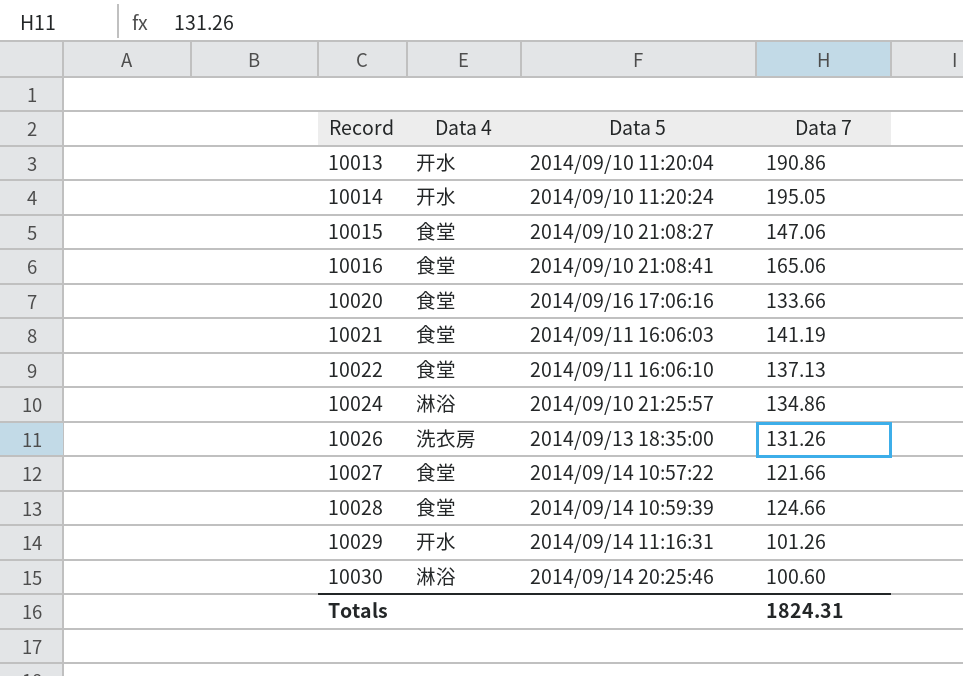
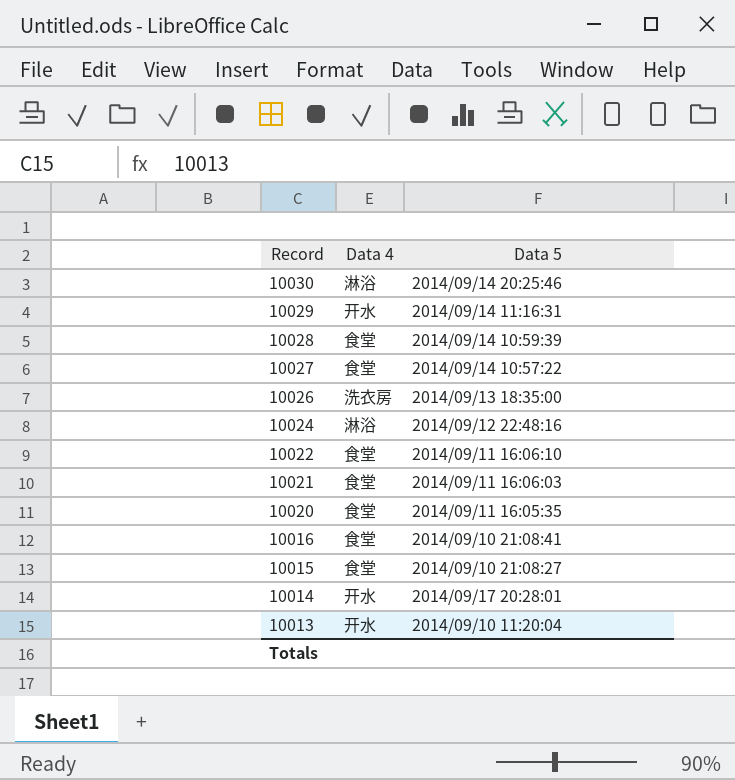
row order: Record ascending -> Record descending
column Data 7 | position: 4 -> none
10024 | Data 5: 2014/09/10 21:25:57 -> 2014/09/12 22:48:16
10020 | Data 5: 2014/09/16 17:06:16 -> 2014/09/11 16:05:35
10014 | Data 5: 2014/09/10 11:20:24 -> 2014/09/17 20:28:01

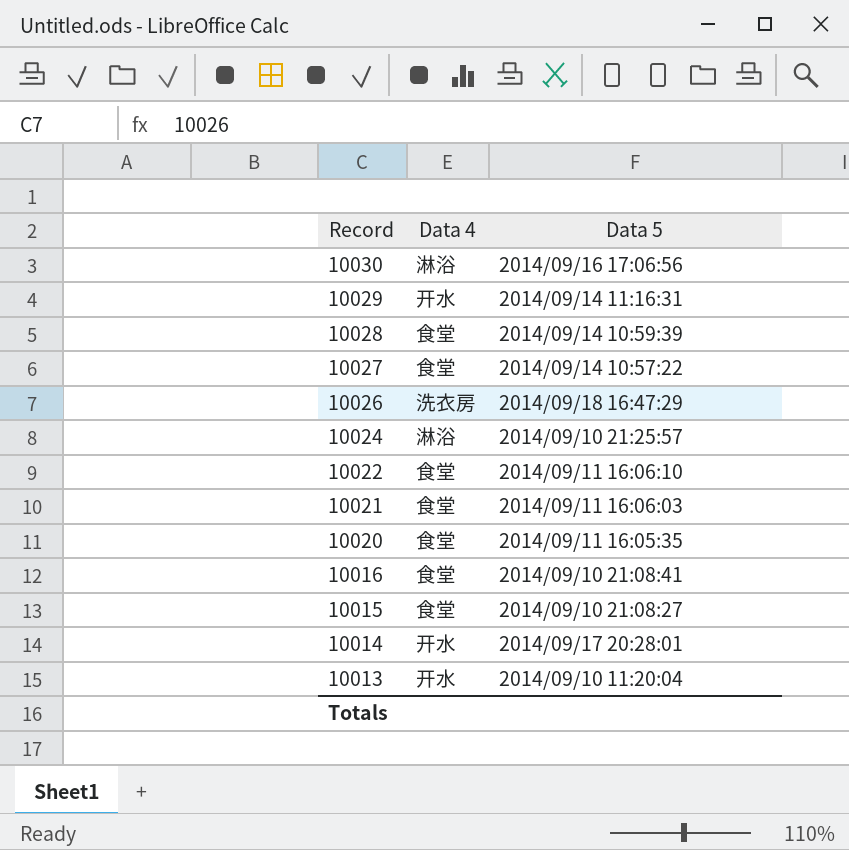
10030 | Data 5: 2014/09/14 20:25:46 -> 2014/09/16 17:06:56
10026 | Data 5: 2014/09/13 18:35:00 -> 2014/09/18 16:47:29
10024 | Data 5: 2014/09/12 22:48:16 -> 2014/09/10 21:25:57

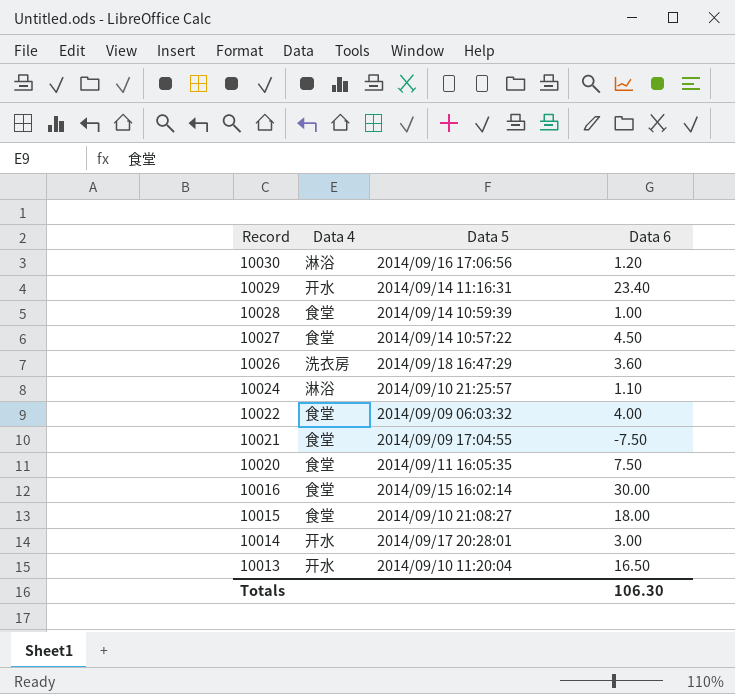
column Data 6 | position: none -> 4
10022 | Data 5: 2014/09/11 16:06:10 -> 2014/09/09 06:03:32
10021 | Data 5: 2014/09/11 16:06:03 -> 2014/09/09 17:04:55
10016 | Data 5: 2014/09/10 21:08:41 -> 2014/09/15 16:02:14

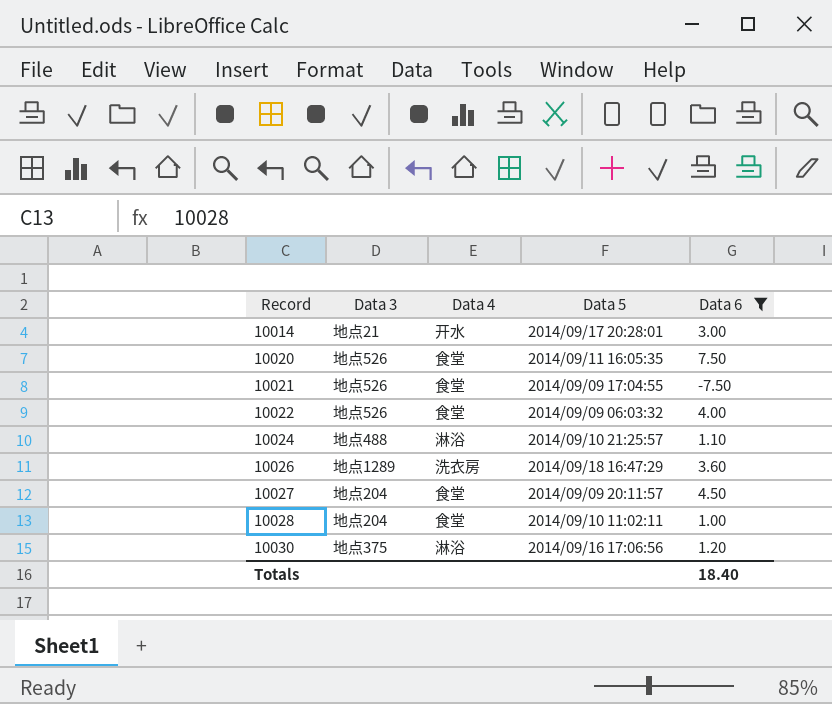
filter: none -> Data 6 <= 7.50
row order: Record descending -> Record ascending
column Data 3 | position: none -> 2
10027 | Data 5: 2014/09/14 10:57:22 -> 2014/09/09 20:11:57
10028 | Data 5: 2014/09/14 10:59:39 -> 2014/09/10 11:02:11
Totals | Data 6: 106.30 -> 18.40

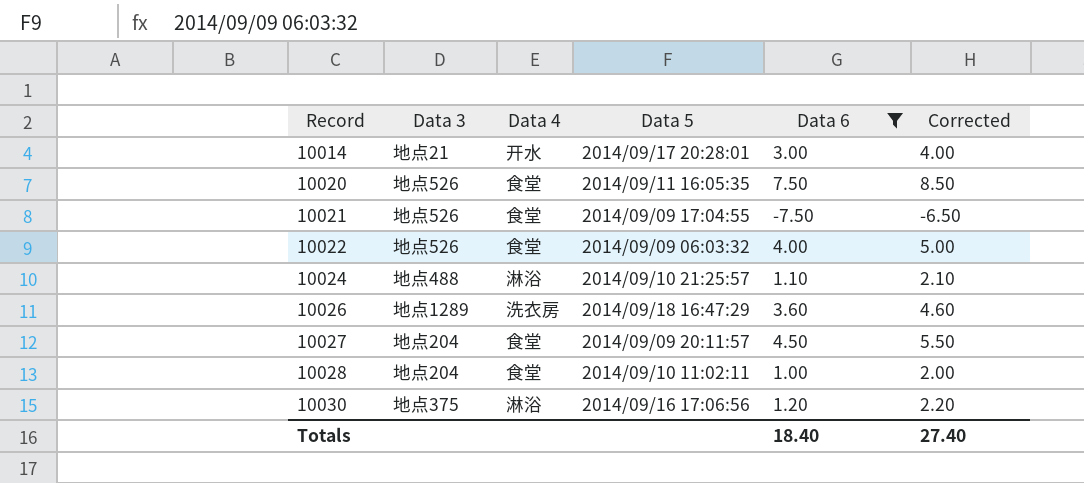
column Corrected | formula: none -> [Data 6] + 1

